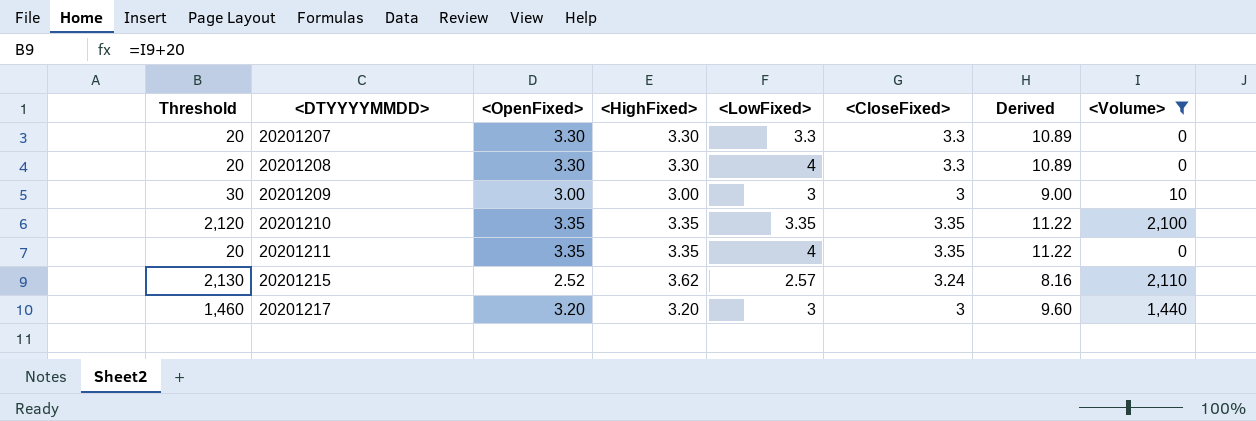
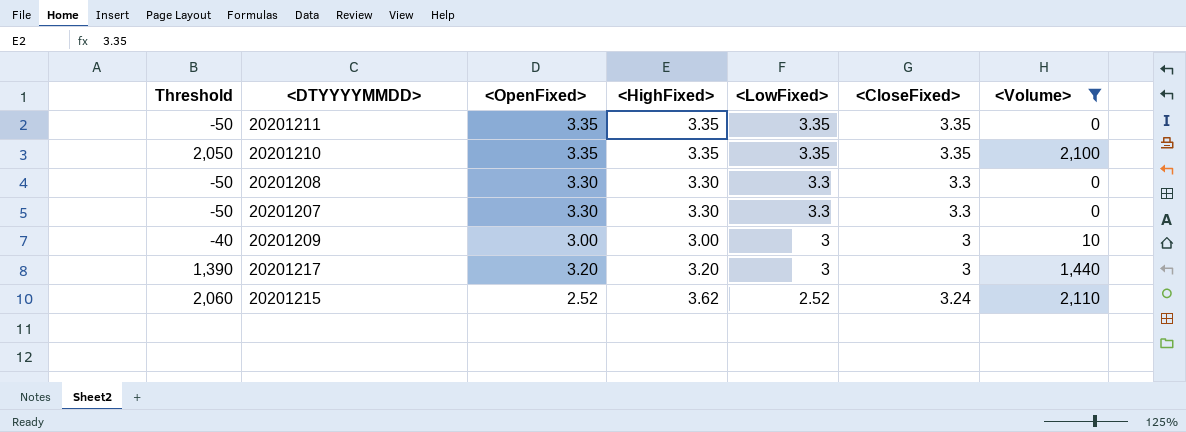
row order: <DTYYYYMMDD> ascending -> <LowFixed> descending
column Derived | formula: [<OpenFixed>] * [<CloseFixed>] -> none
column Threshold | formula: [<Volume>] + 20 -> [<Volume>] - 50
20201211 | <LowFixed>: 4 -> 3.35
20201208 | <LowFixed>: 4 -> 3.3
20201215 | <LowFixed>: 2.57 -> 2.52

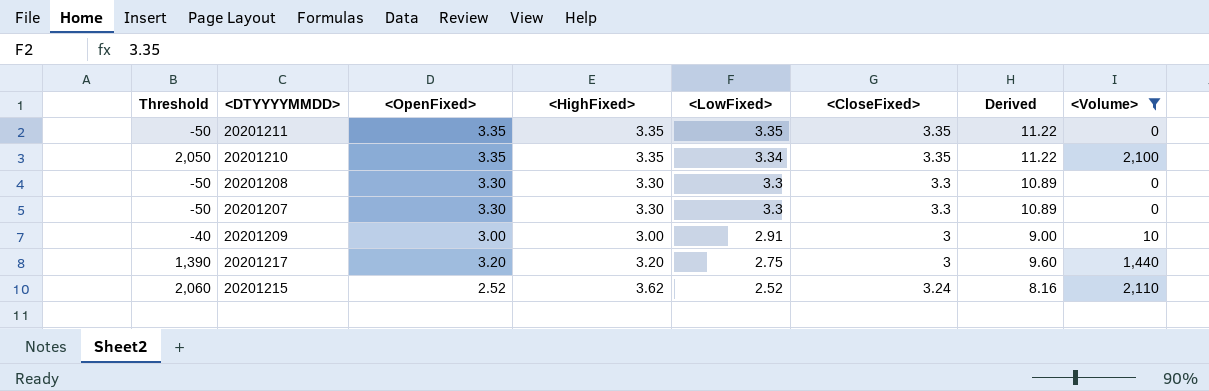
column Derived | formula: none -> [<OpenFixed>] * [<CloseFixed>]
20201210 | <LowFixed>: 3.35 -> 3.34
20201209 | <LowFixed>: 3 -> 2.91
20201217 | <LowFixed>: 3 -> 2.75

